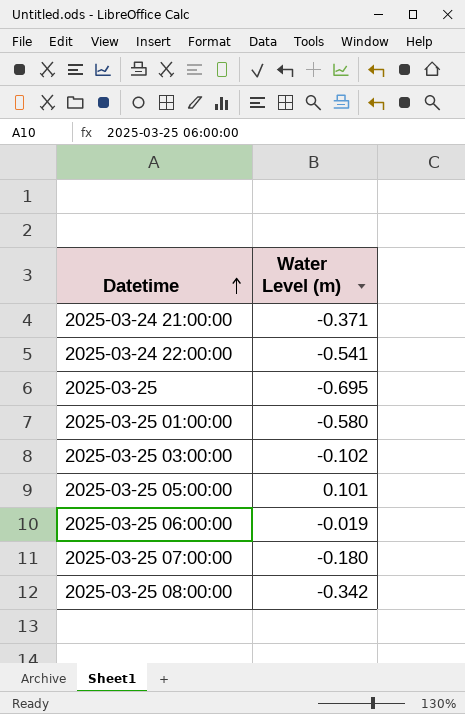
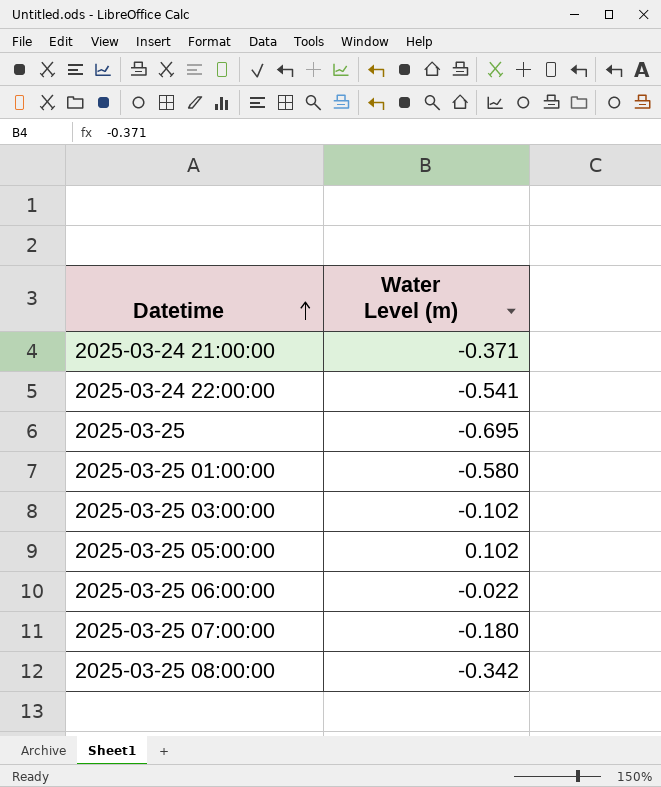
2025-03-25 05:00:00 | Water Level (m): 0.101 -> 0.102
2025-03-25 06:00:00 | Water Level (m): -0.019 -> -0.022

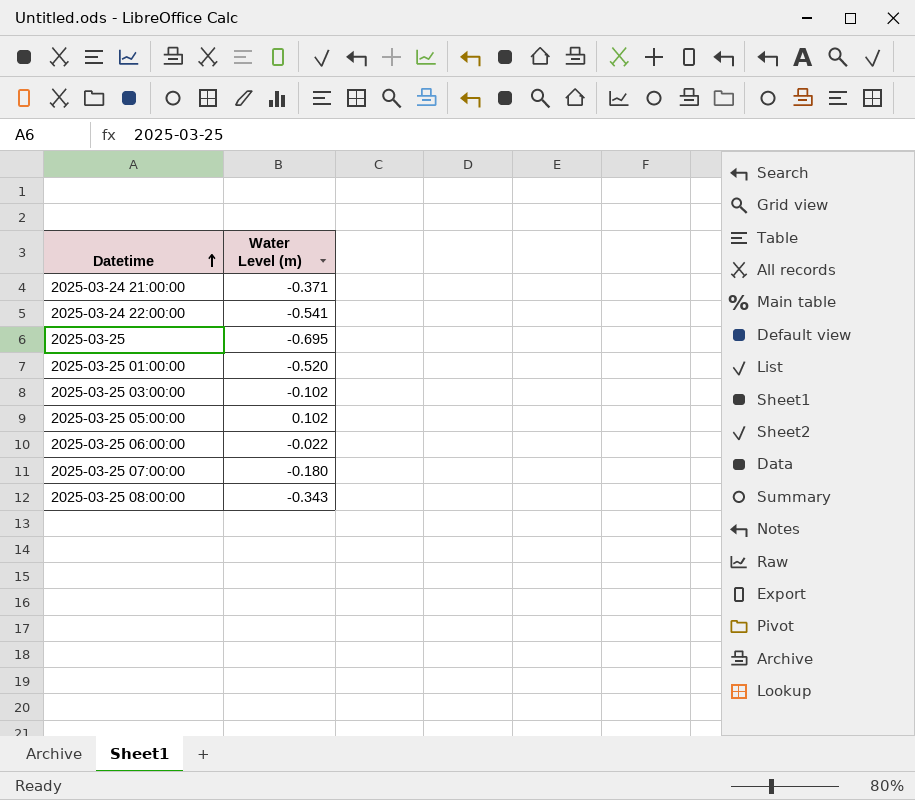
2025-03-25 01:00:00 | Water Level (m): -0.580 -> -0.520
2025-03-25 08:00:00 | Water Level (m): -0.342 -> -0.343

